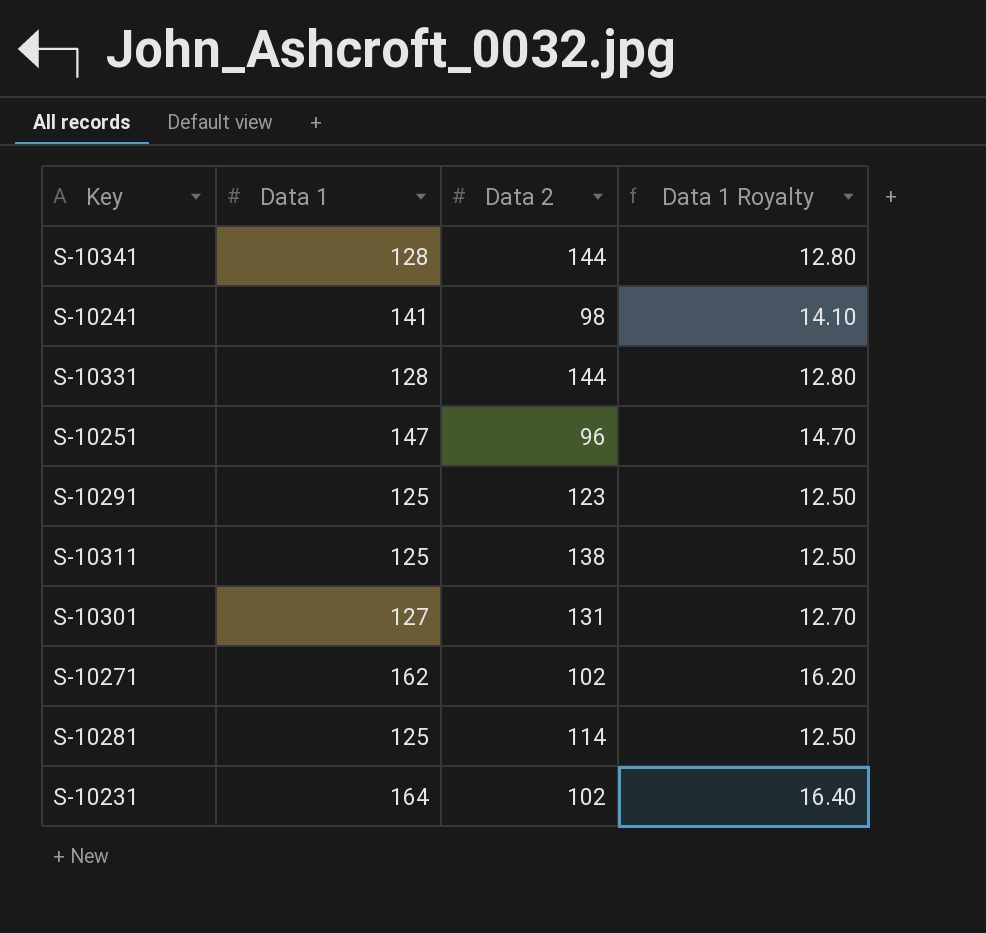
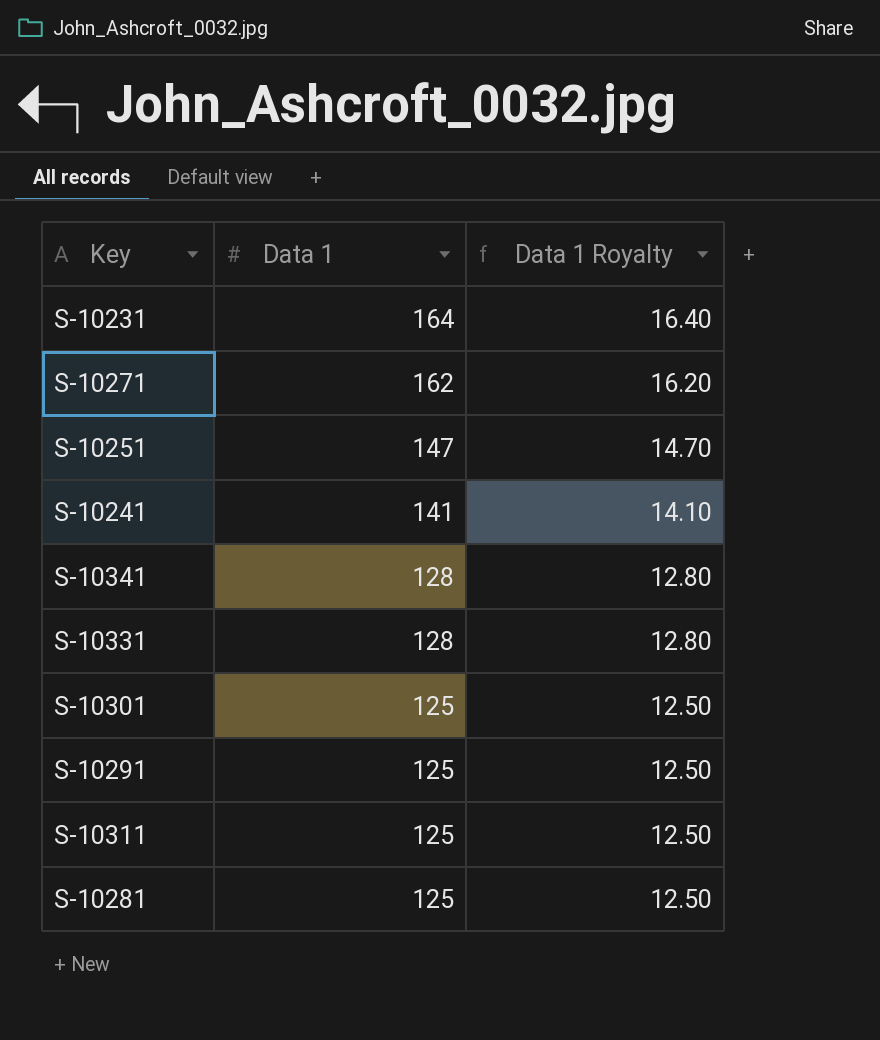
row order: none -> Data 1 descending
column Data 2 | position: 3 -> none
S-10301 | Data 1: 127 -> 125
S-10301 | Data 1 Royalty: 12.70 -> 12.50

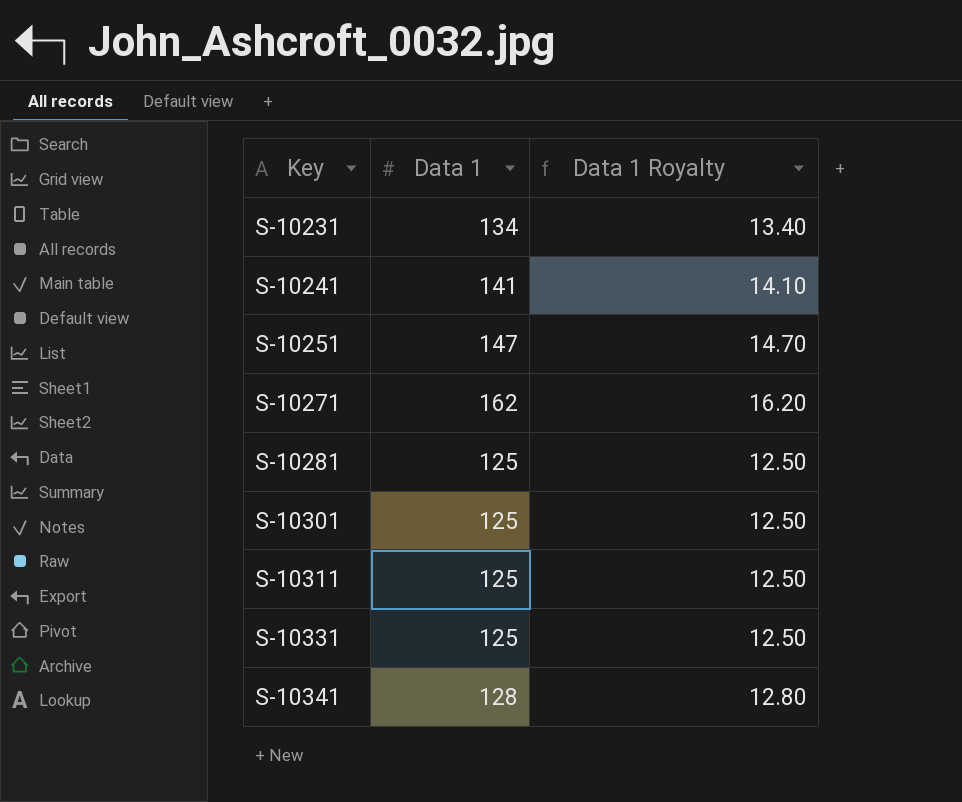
row order: Data 1 descending -> Key ascending
row S-10291: 125 | 12.50 -> none
S-10231 | Data 1: 164 -> 134
S-10231 | Data 1 Royalty: 16.40 -> 13.40
S-10331 | Data 1: 128 -> 125
S-10331 | Data 1 Royalty: 12.80 -> 12.50

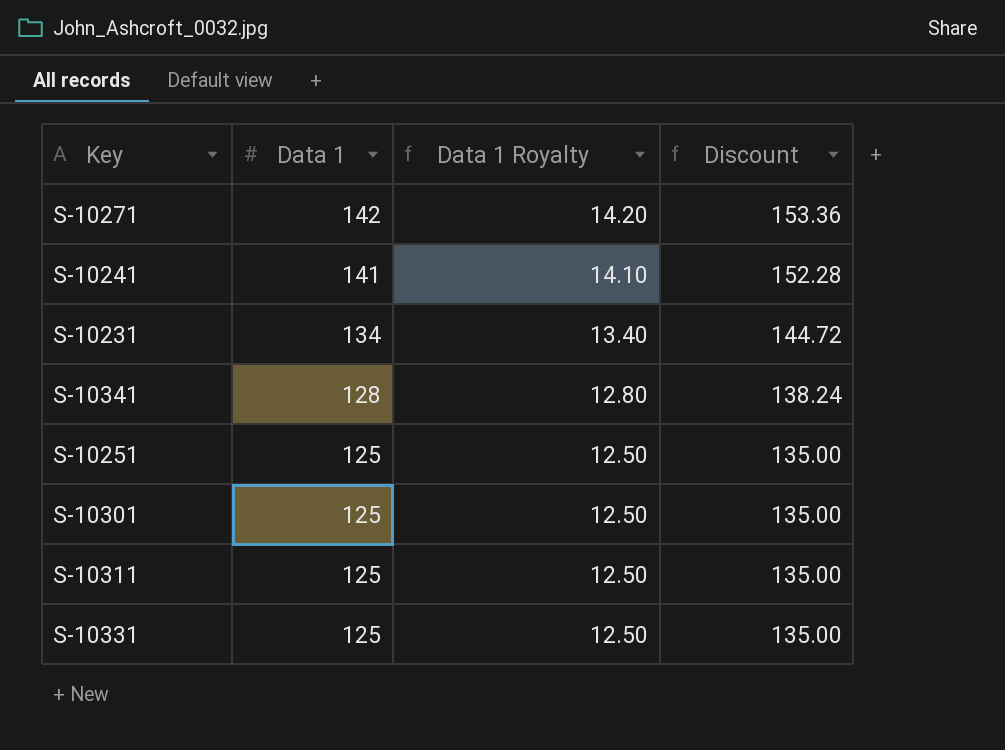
row order: Key ascending -> Data 1 descending
column Discount | formula: none -> [Data 1] * 1.08
row S-10281: 125 | 12.50 -> none
S-10271 | Data 1: 162 -> 142
S-10271 | Data 1 Royalty: 16.20 -> 14.20
S-10251 | Data 1: 147 -> 125
S-10251 | Data 1 Royalty: 14.70 -> 12.50

